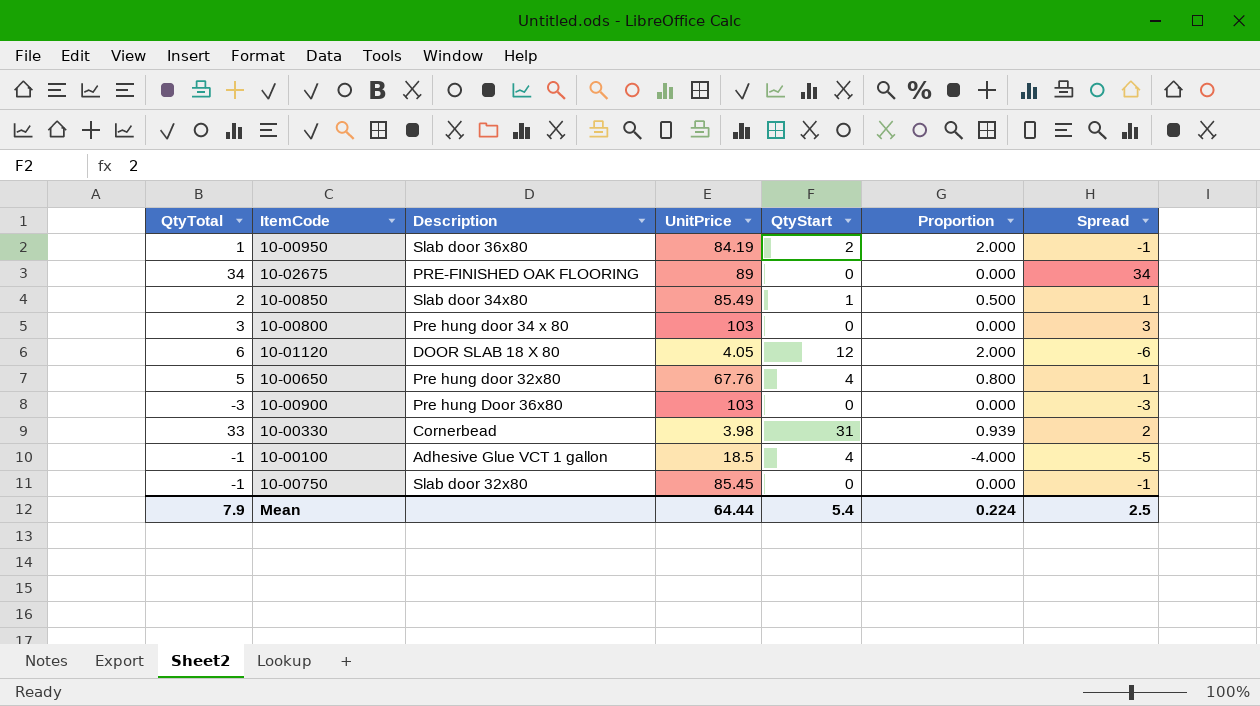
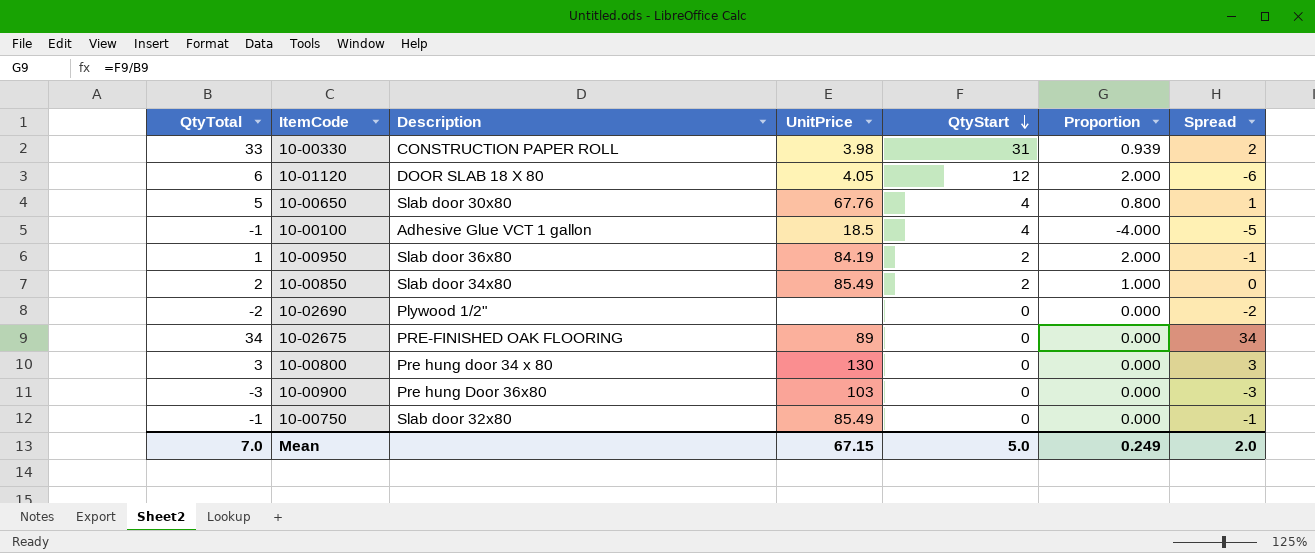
row order: none -> QtyStart descending
10-00330 | Description: Cornerbead -> CONSTRUCTION PAPER ROLL
10-00650 | Description: Pre hung door 32x80 -> Slab door 30x80
10-00850 | QtyStart: 1 -> 2
10-00850 | Proportion: 0.500 -> 1.000
10-00850 | Spread: 1 -> 0
row 10-02690: none -> -2 | Plywood 1/2" | none | 0 | 0.000 | -2
10-00800 | UnitPrice: 103 -> 130
10-00750 | UnitPrice: 85.45 -> 85.49
Mean | QtyTotal: 7.9 -> 7.0
Mean | UnitPrice: 64.44 -> 67.15
Mean | QtyStart: 5.4 -> 5.0
Mean | Proportion: 0.224 -> 0.249
Mean | Spread: 2.5 -> 2.0

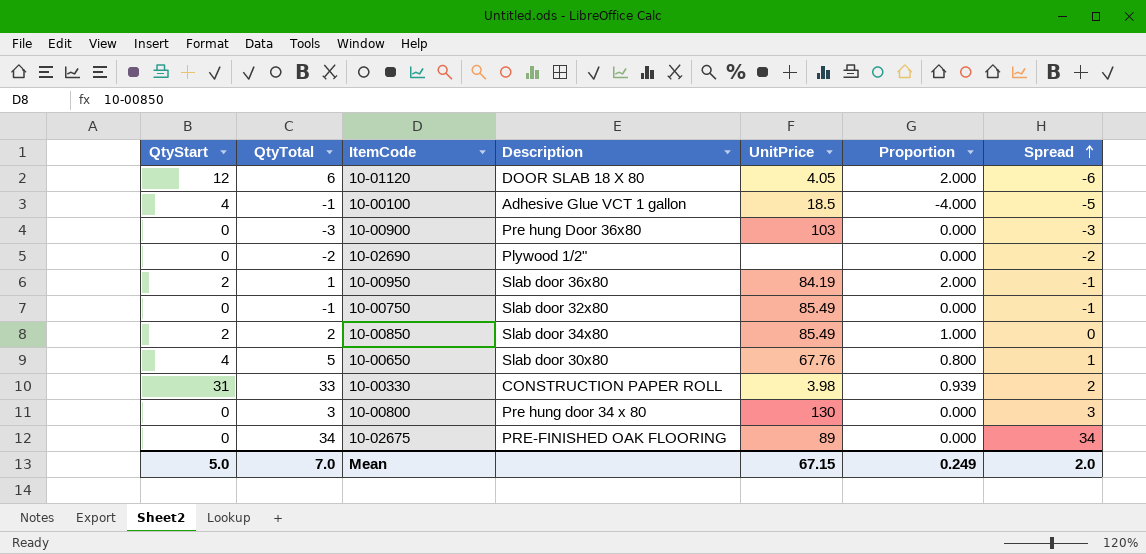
row order: QtyStart descending -> Spread ascending
column QtyStart | position: 5 -> 1

